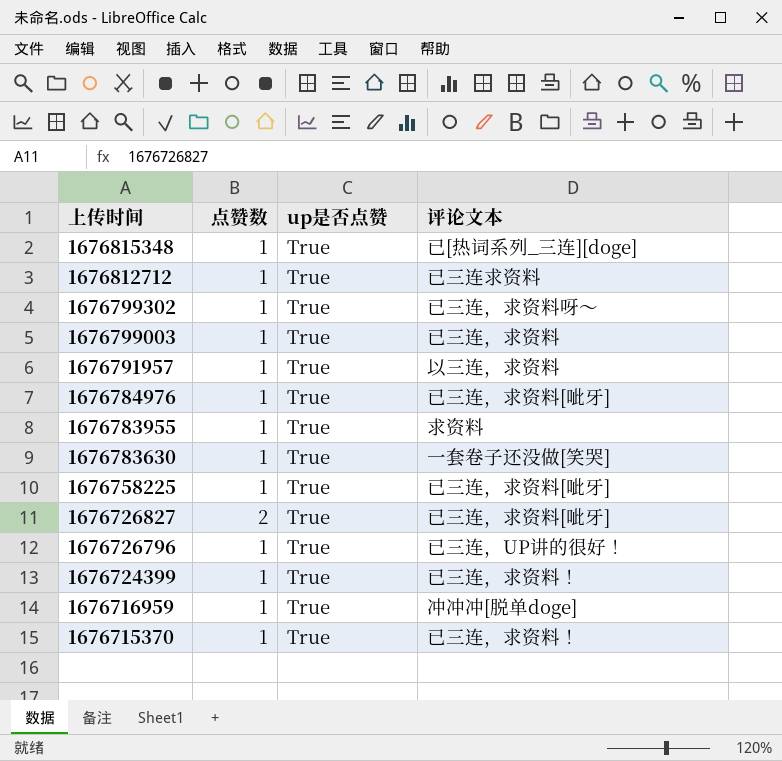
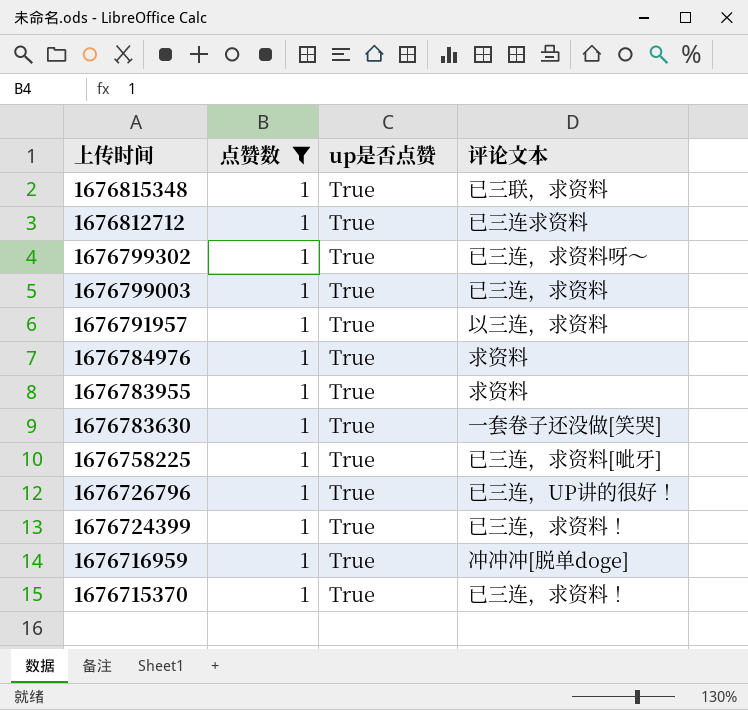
filter: none -> 点赞数 = 1
1676815348 | 评论文本: 已[热词系列_三连][doge] -> 已三联，求资料
1676784976 | 评论文本: 已三连，求资料[呲牙] -> 求资料

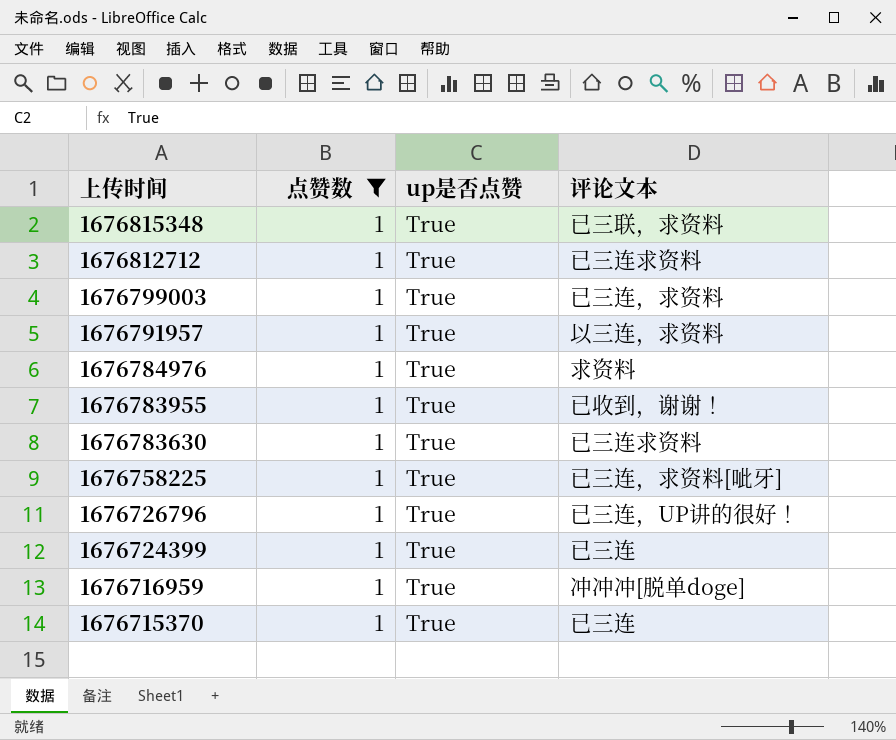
row 1676799302: 1 | True | 已三连，求资料呀～ -> none
1676783955 | 评论文本: 求资料 -> 已收到，谢谢！
1676783630 | 评论文本: 一套卷子还没做[笑哭] -> 已三连求资料
1676724399 | 评论文本: 已三连，求资料！ -> 已三连
1676715370 | 评论文本: 已三连，求资料！ -> 已三连

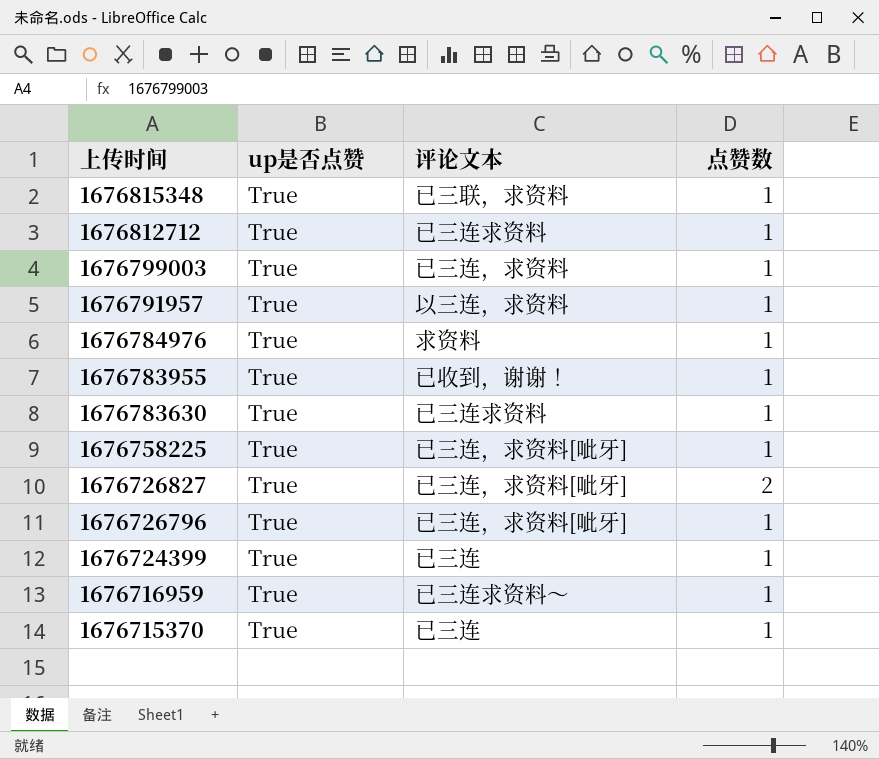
filter: 点赞数 = 1 -> none
column 点赞数 | position: 2 -> 4
1676726796 | 评论文本: 已三连，UP讲的很好！ -> 已三连，求资料[呲牙]
1676716959 | 评论文本: 冲冲冲[脱单doge] -> 已三连求资料～

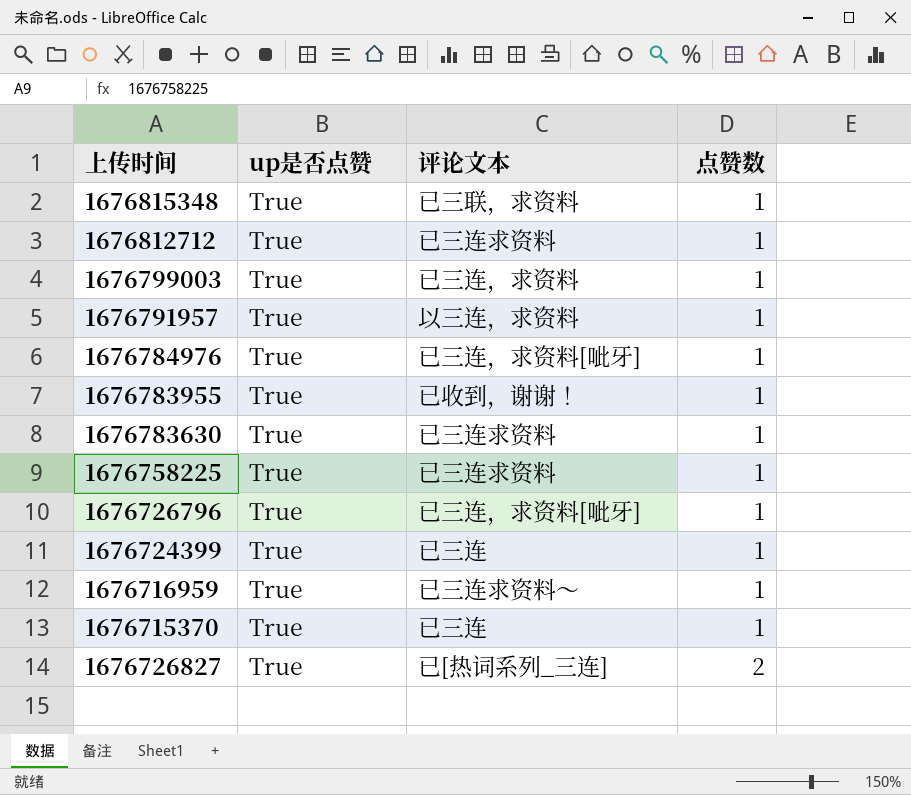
row order: 上传时间 descending -> 点赞数 ascending
1676784976 | 评论文本: 求资料 -> 已三连，求资料[呲牙]
1676758225 | 评论文本: 已三连，求资料[呲牙] -> 已三连求资料
1676726827 | 评论文本: 已三连，求资料[呲牙] -> 已[热词系列_三连]

